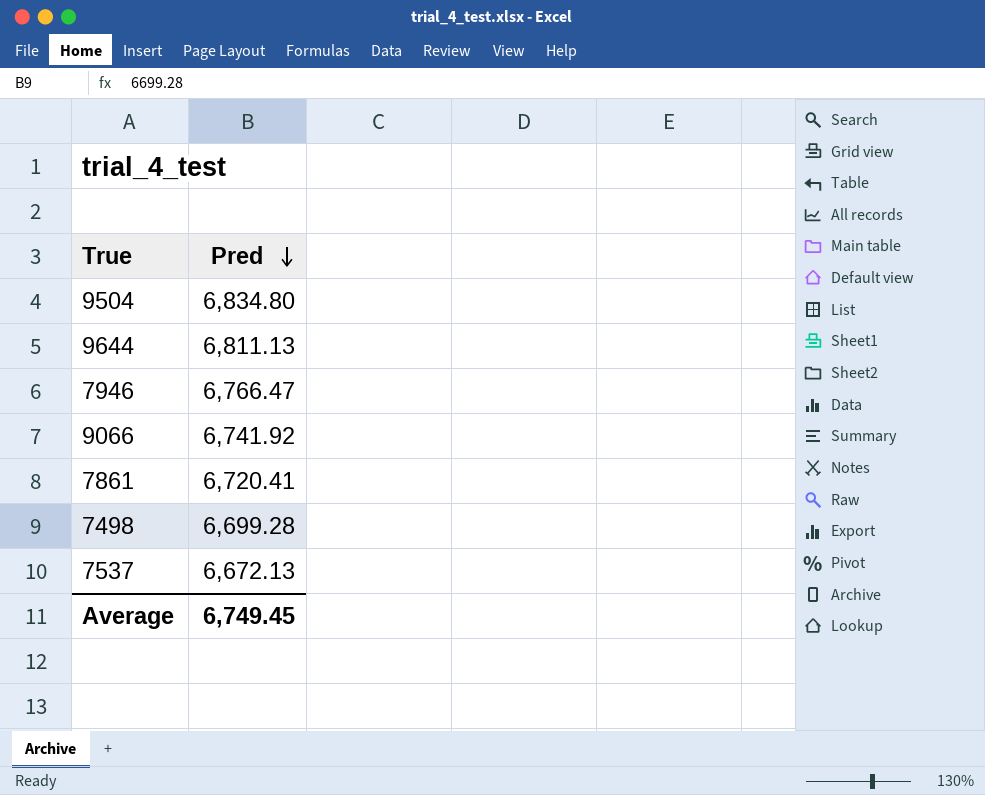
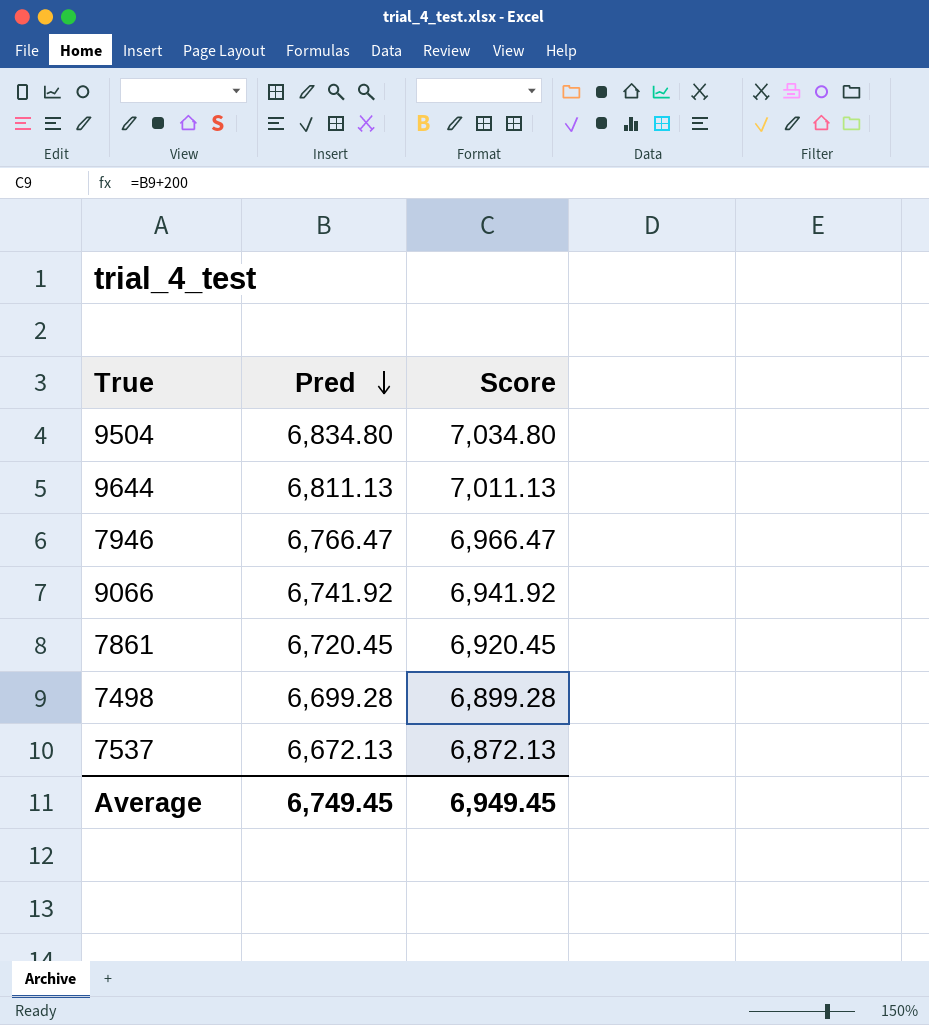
column Score | formula: none -> [Pred] + 200
7861 | Pred: 6,720.41 -> 6,720.45

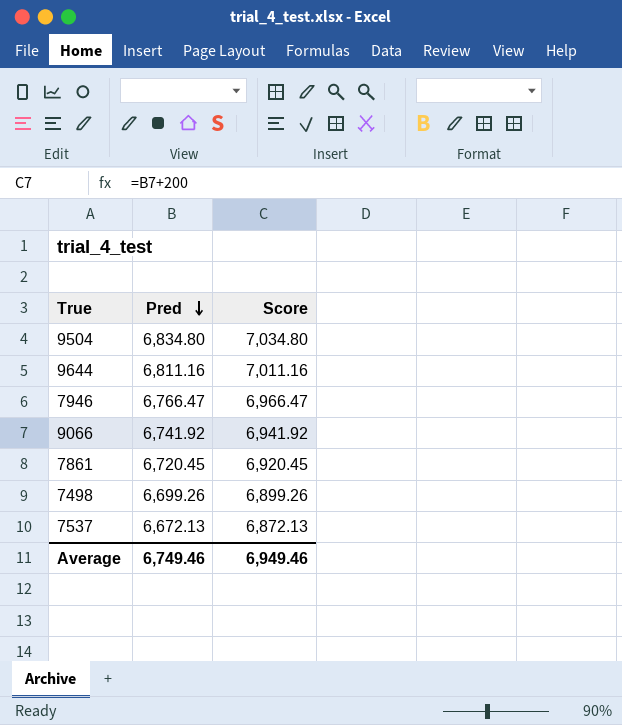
9644 | Pred: 6,811.13 -> 6,811.16
9644 | Score: 7,011.13 -> 7,011.16
7498 | Pred: 6,699.28 -> 6,699.26
7498 | Score: 6,899.28 -> 6,899.26
Average | Pred: 6,749.45 -> 6,749.46
Average | Score: 6,949.45 -> 6,949.46

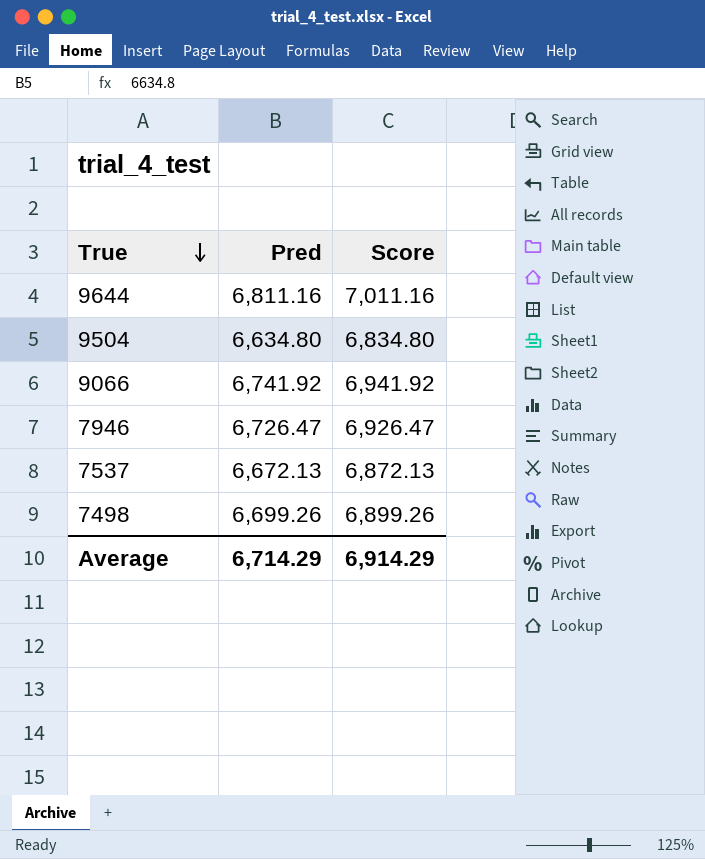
row order: Pred descending -> True descending
row 7861: 6,720.45 | 6,920.45 -> none
9504 | Pred: 6,834.80 -> 6,634.80
9504 | Score: 7,034.80 -> 6,834.80
7946 | Pred: 6,766.47 -> 6,726.47
7946 | Score: 6,966.47 -> 6,926.47
Average | Pred: 6,749.46 -> 6,714.29
Average | Score: 6,949.46 -> 6,914.29

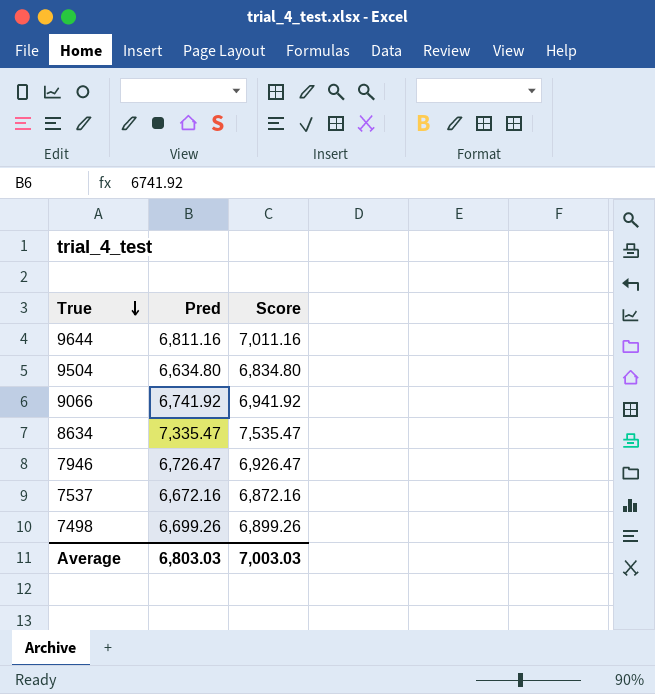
row 8634: none -> 7,335.47 | 7,535.47
7537 | Pred: 6,672.13 -> 6,672.16
7537 | Score: 6,872.13 -> 6,872.16
Average | Pred: 6,714.29 -> 6,803.03
Average | Score: 6,914.29 -> 7,003.03

